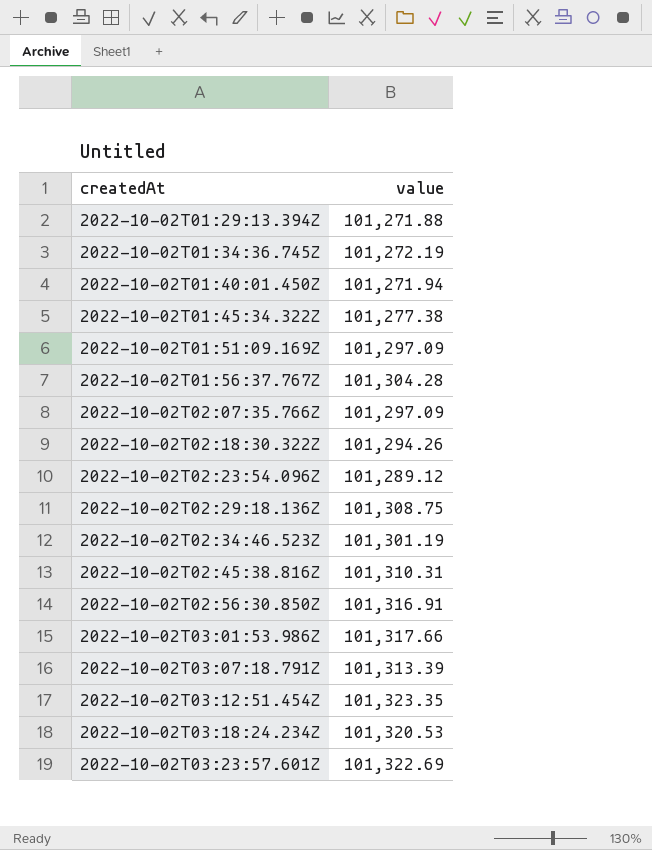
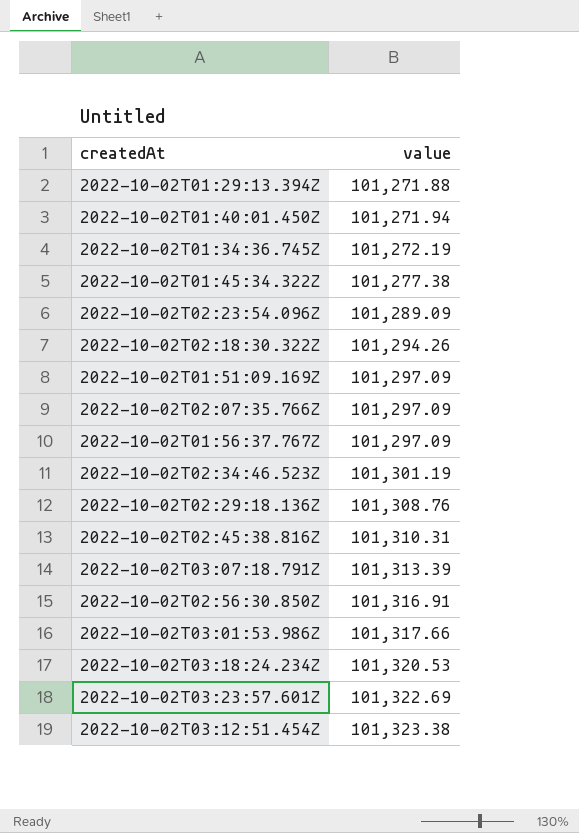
row order: createdAt ascending -> value ascending
2022-10-02T02:23:54.096Z | value: 101,289.12 -> 101,289.09
2022-10-02T01:56:37.767Z | value: 101,304.28 -> 101,297.09
2022-10-02T02:29:18.136Z | value: 101,308.75 -> 101,308.76
2022-10-02T03:12:51.454Z | value: 101,323.35 -> 101,323.38

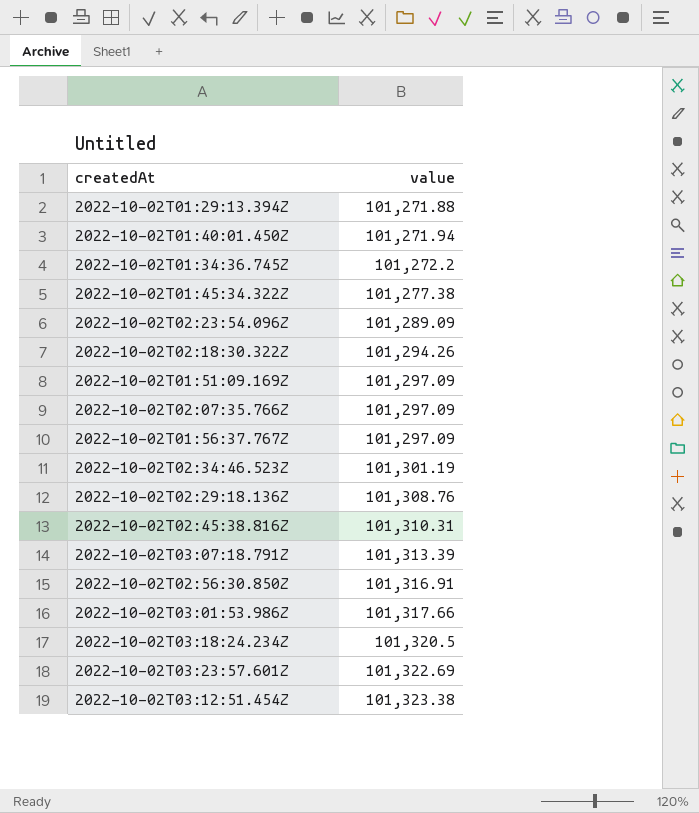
2022-10-02T01:34:36.745Z | value: 101,272.19 -> 101,272.2
2022-10-02T03:18:24.234Z | value: 101,320.53 -> 101,320.5

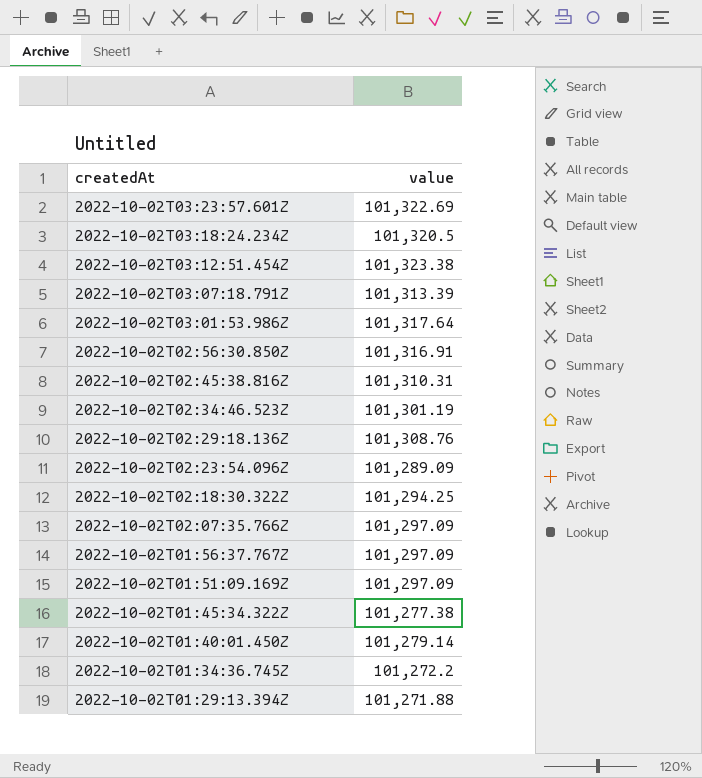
row order: value ascending -> createdAt descending
2022-10-02T03:01:53.986Z | value: 101,317.66 -> 101,317.64
2022-10-02T02:18:30.322Z | value: 101,294.26 -> 101,294.25
2022-10-02T01:40:01.450Z | value: 101,271.94 -> 101,279.14

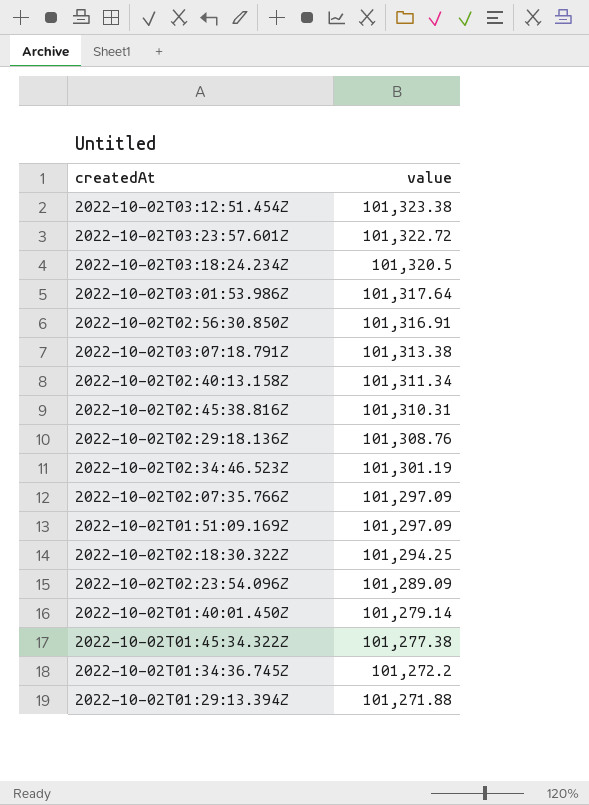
row order: createdAt descending -> value descending
row 2022-10-02T01:56:37.767Z: 101,297.09 -> none
2022-10-02T03:23:57.601Z | value: 101,322.69 -> 101,322.72
2022-10-02T03:07:18.791Z | value: 101,313.39 -> 101,313.38
row 2022-10-02T02:40:13.158Z: none -> 101,311.34

